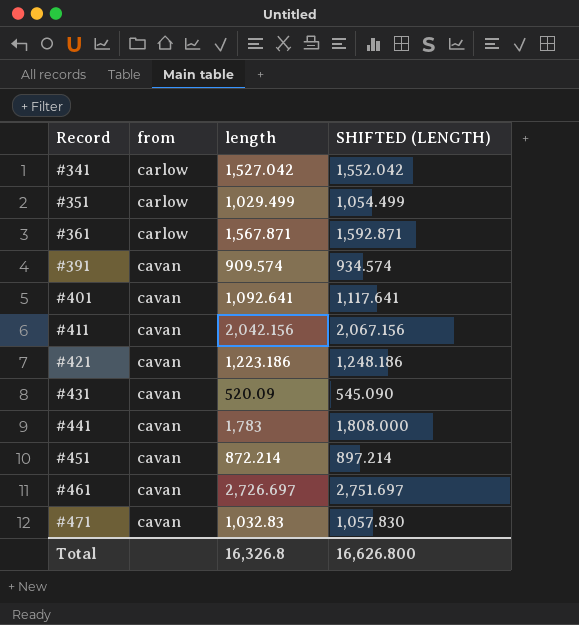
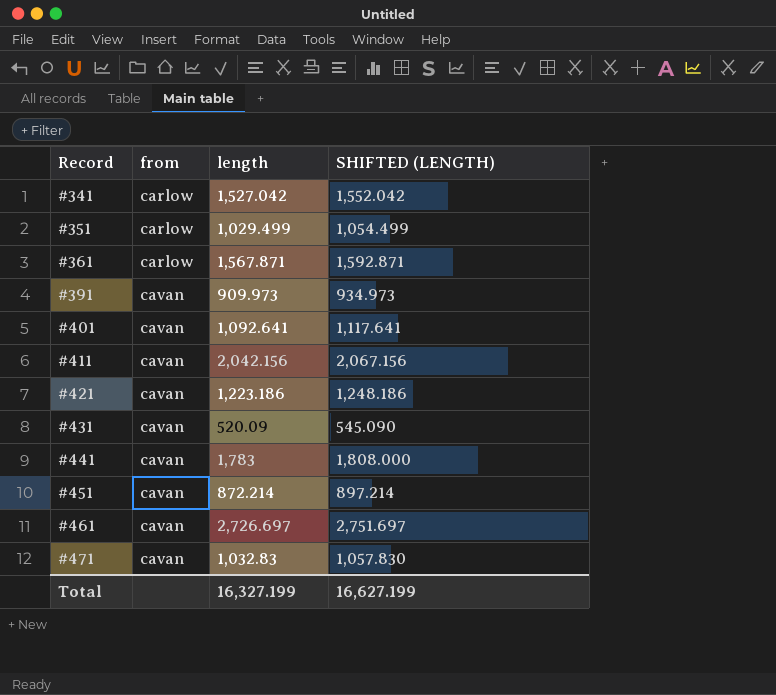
#391 | length: 909.574 -> 909.973
#391 | SHIFTED (LENGTH): 934.574 -> 934.973
Total | length: 16,326.8 -> 16,327.199
Total | SHIFTED (LENGTH): 16,626.800 -> 16,627.199

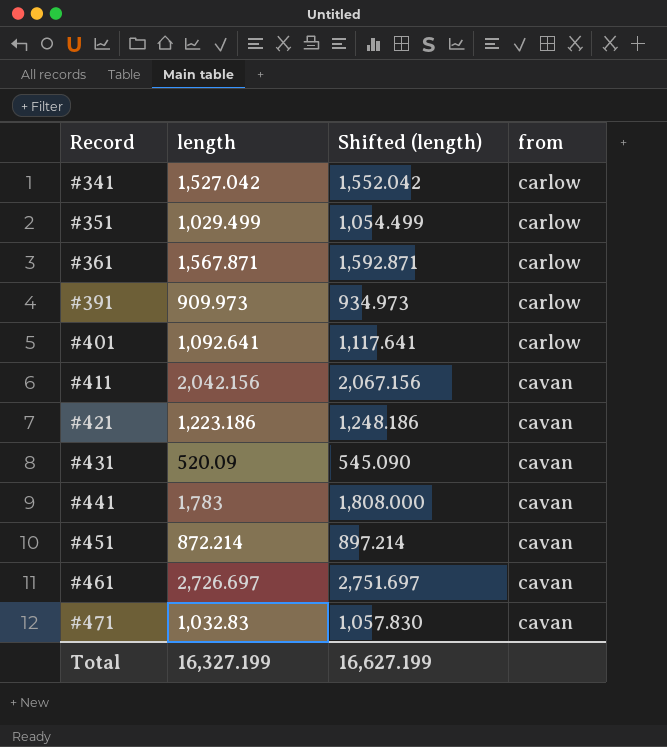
column name: SHIFTED (LENGTH) -> Shifted (length)
column from | position: 2 -> 4
#391 | from: cavan -> carlow
#401 | from: cavan -> carlow

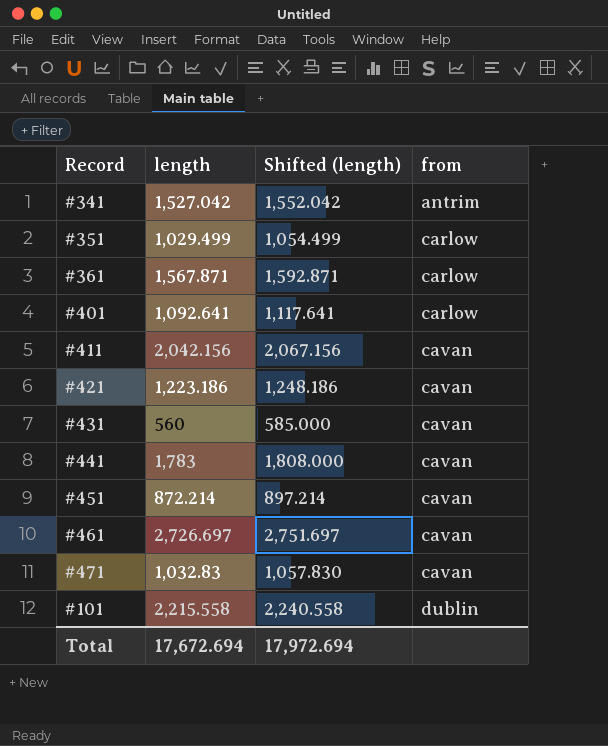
row #391: 909.973 | 934.973 | carlow -> none
#341 | from: carlow -> antrim
#431 | length: 520.09 -> 560
#431 | Shifted (length): 545.090 -> 585.000
row #101: none -> 2,215.558 | 2,240.558 | dublin
Total | length: 16,327.199 -> 17,672.694
Total | Shifted (length): 16,627.199 -> 17,972.694

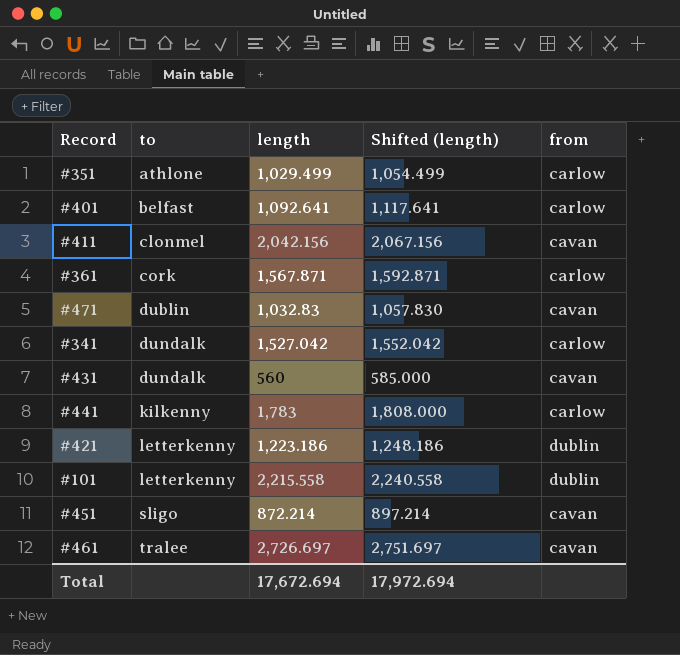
row order: from ascending -> to ascending
column to | position: none -> 2
#341 | from: antrim -> carlow
#441 | from: cavan -> carlow
#421 | from: cavan -> dublin

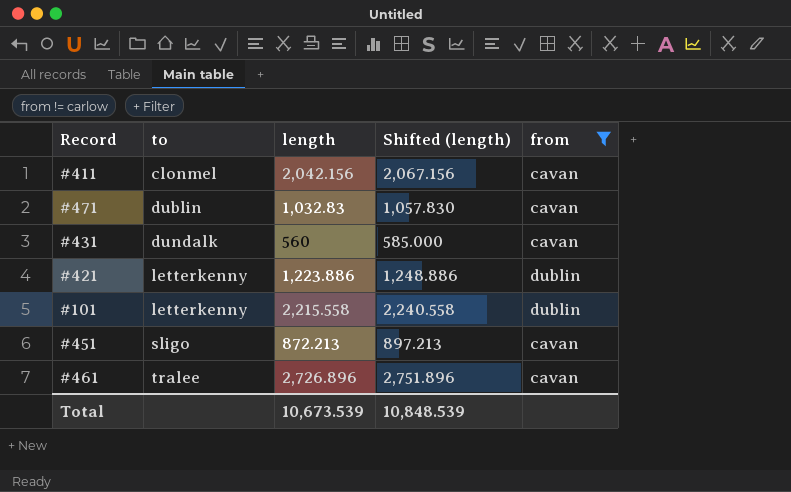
filter: none -> from != carlow
#421 | length: 1,223.186 -> 1,223.886
#421 | Shifted (length): 1,248.186 -> 1,248.886
#451 | length: 872.214 -> 872.213
#451 | Shifted (length): 897.214 -> 897.213
#461 | length: 2,726.697 -> 2,726.896
#461 | Shifted (length): 2,751.697 -> 2,751.896
Total | length: 17,672.694 -> 10,673.539
Total | Shifted (length): 17,972.694 -> 10,848.539

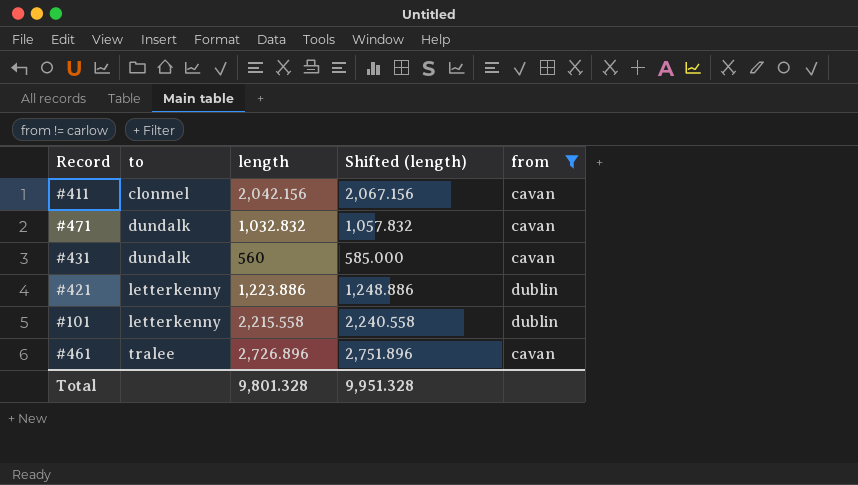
row #451: sligo | 872.213 | 897.213 | cavan -> none
#471 | to: dublin -> dundalk
#471 | length: 1,032.83 -> 1,032.832
#471 | Shifted (length): 1,057.830 -> 1,057.832
Total | length: 10,673.539 -> 9,801.328
Total | Shifted (length): 10,848.539 -> 9,951.328

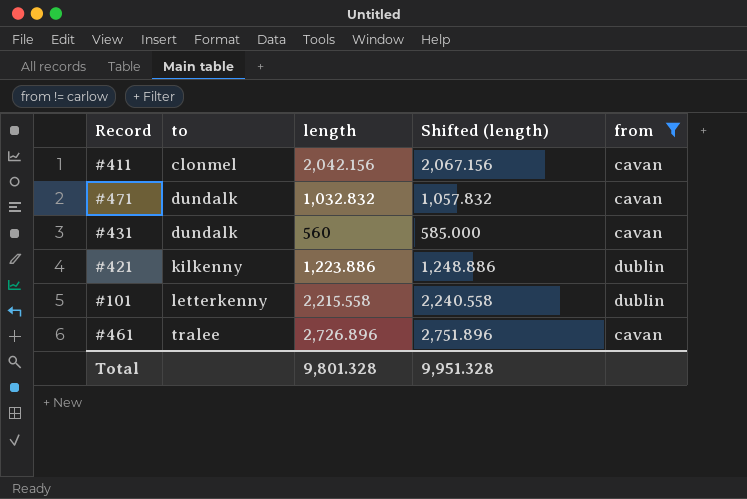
#421 | to: letterkenny -> kilkenny

